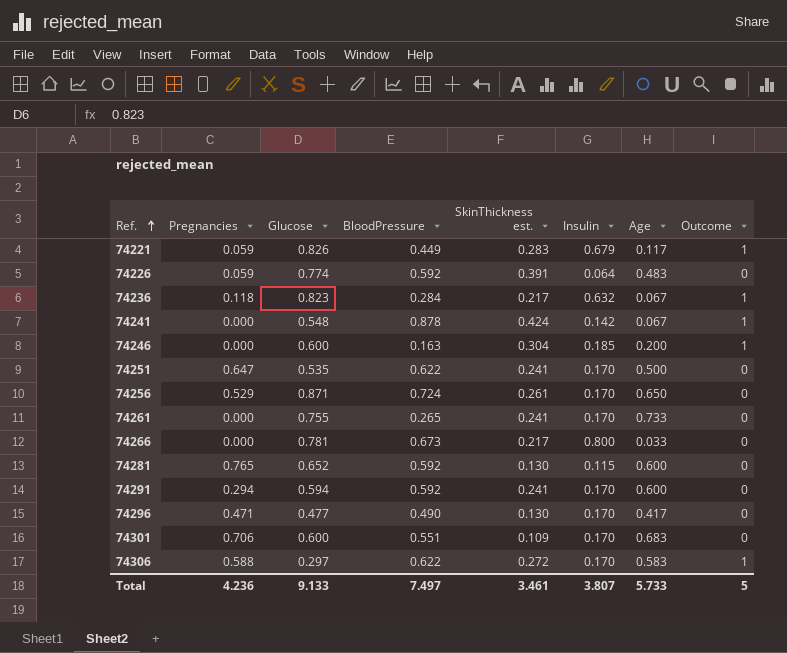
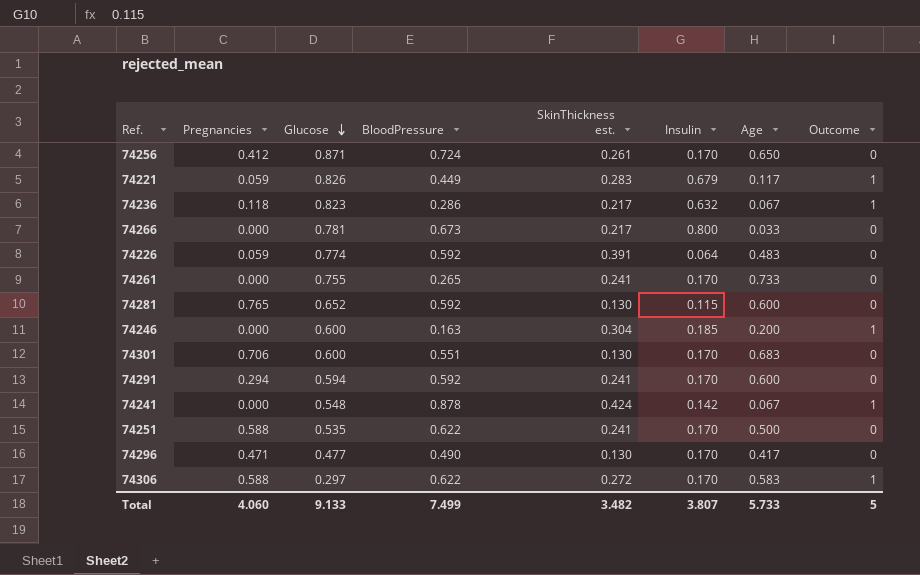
row order: Ref. ascending -> Glucose descending
74256 | Pregnancies: 0.529 -> 0.412
74236 | BloodPressure: 0.284 -> 0.286
74301 | SkinThickness est.: 0.109 -> 0.130
74251 | Pregnancies: 0.647 -> 0.588
Total | Pregnancies: 4.236 -> 4.060
Total | BloodPressure: 7.497 -> 7.499
Total | SkinThickness est.: 3.461 -> 3.482

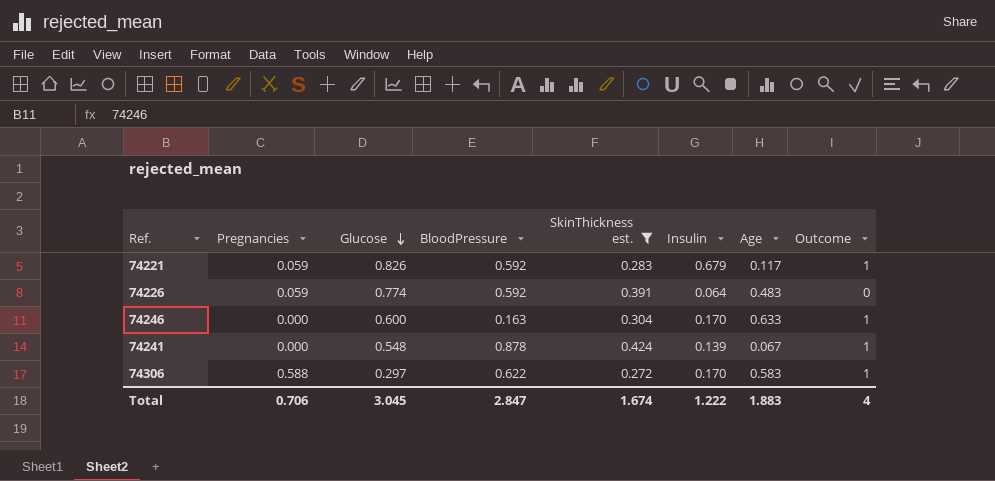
filter: none -> SkinThickness est. >= 0.272
74221 | BloodPressure: 0.449 -> 0.592
74246 | Insulin: 0.185 -> 0.170
74246 | Age: 0.200 -> 0.633
74241 | Insulin: 0.142 -> 0.139
Total | Pregnancies: 4.060 -> 0.706
Total | Glucose: 9.133 -> 3.045
Total | BloodPressure: 7.499 -> 2.847
Total | SkinThickness est.: 3.482 -> 1.674
Total | Insulin: 3.807 -> 1.222
Total | Age: 5.733 -> 1.883
Total | Outcome: 5 -> 4

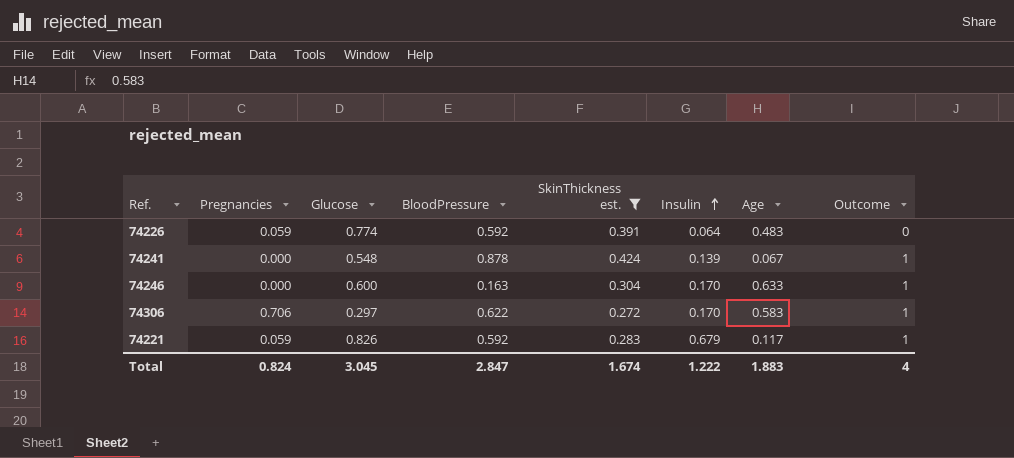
row order: Glucose descending -> Insulin ascending
74306 | Pregnancies: 0.588 -> 0.706
Total | Pregnancies: 0.706 -> 0.824

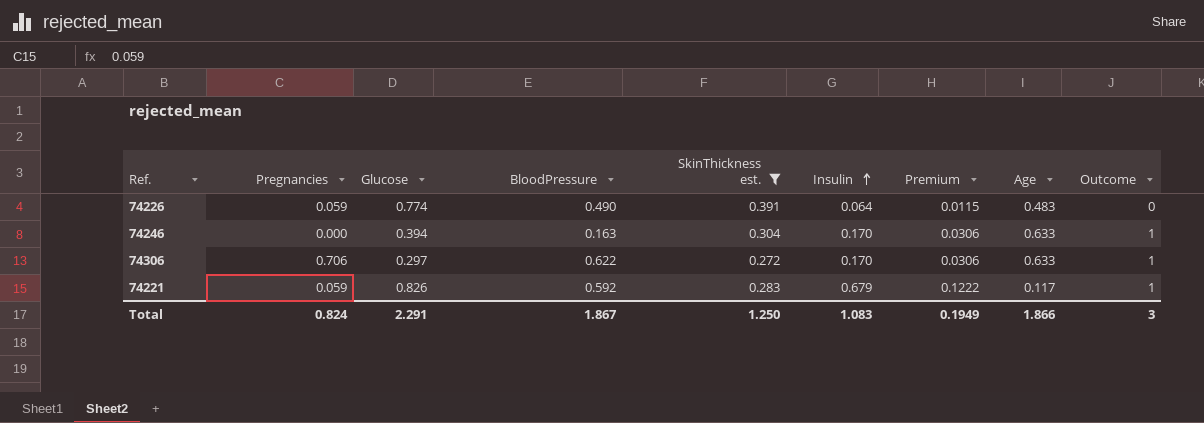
column Premium | formula: none -> [Insulin] * 0.18
row 74241: 0.000 | 0.548 | 0.878 | 0.424 | 0.139 | 0.067 | 1 -> none
74226 | BloodPressure: 0.592 -> 0.490
74246 | Glucose: 0.600 -> 0.394
74306 | Age: 0.583 -> 0.633
Total | Glucose: 3.045 -> 2.291
Total | BloodPressure: 2.847 -> 1.867
Total | SkinThickness est.: 1.674 -> 1.250
Total | Insulin: 1.222 -> 1.083
Total | Age: 1.883 -> 1.866
Total | Outcome: 4 -> 3

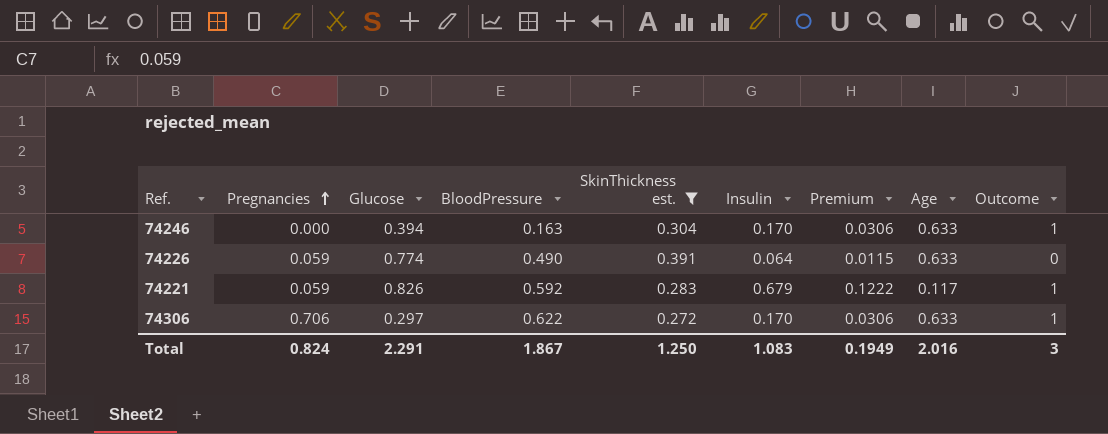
row order: Insulin ascending -> Pregnancies ascending
74226 | Age: 0.483 -> 0.633
Total | Age: 1.866 -> 2.016

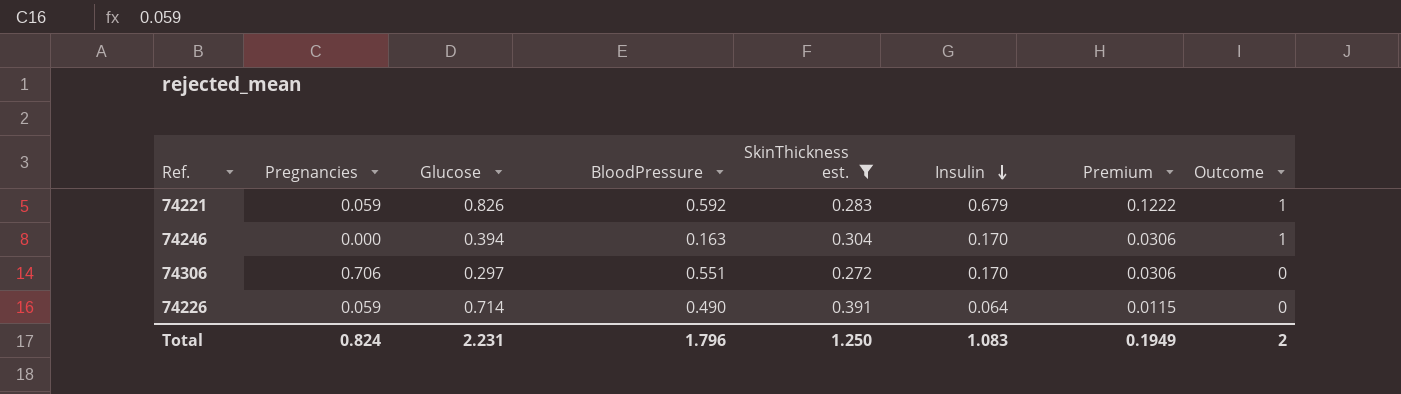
row order: Pregnancies ascending -> Insulin descending
column Age | position: 8 -> none
74306 | BloodPressure: 0.622 -> 0.551
74306 | Outcome: 1 -> 0
74226 | Glucose: 0.774 -> 0.714
Total | Glucose: 2.291 -> 2.231
Total | BloodPressure: 1.867 -> 1.796
Total | Outcome: 3 -> 2

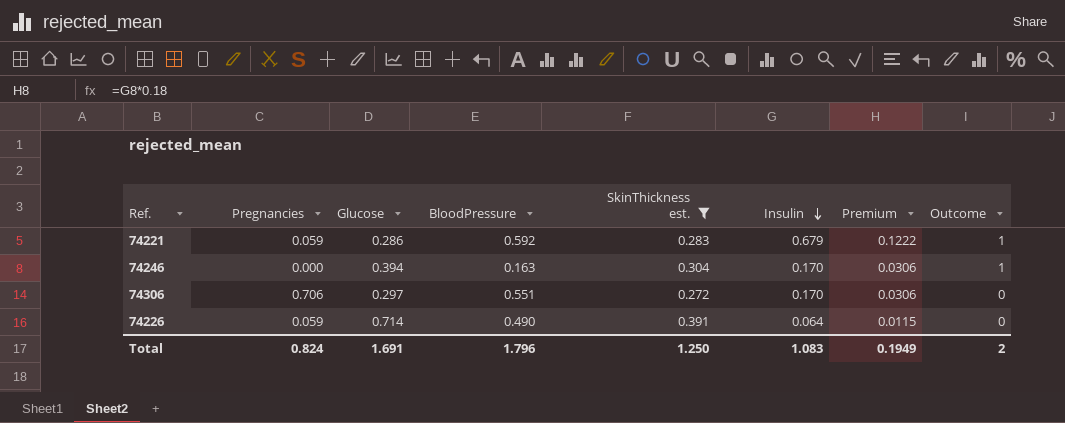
74221 | Glucose: 0.826 -> 0.286
Total | Glucose: 2.231 -> 1.691

